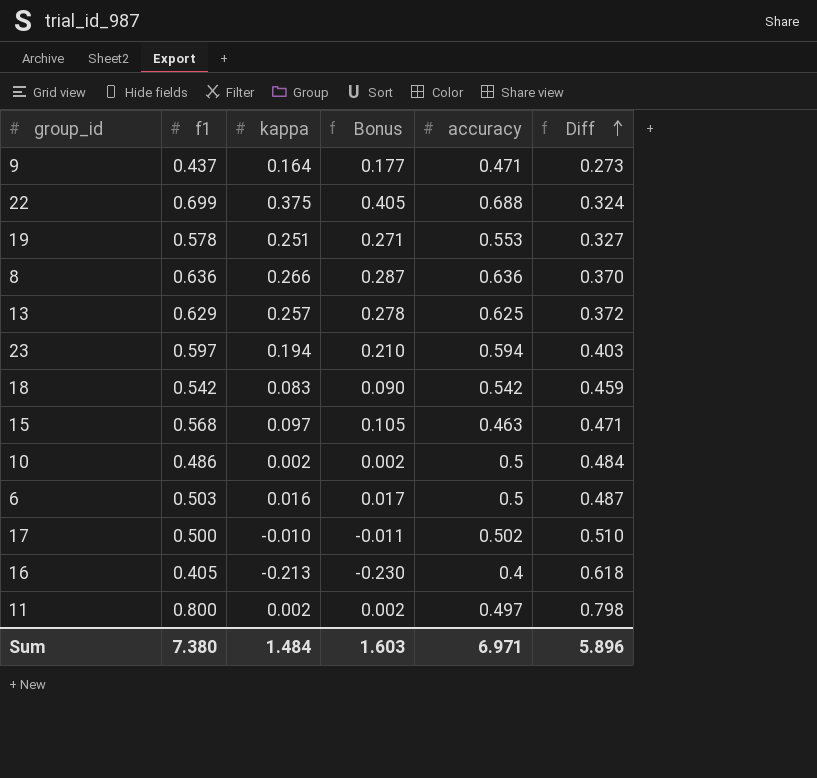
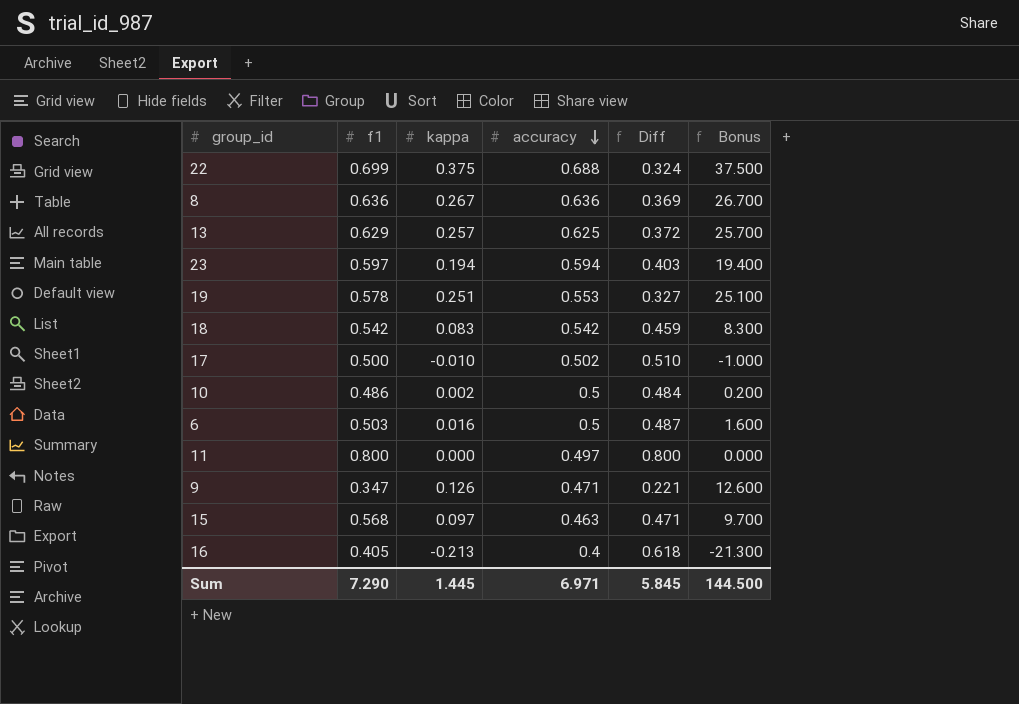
row order: Diff ascending -> accuracy descending
column Bonus | formula: [kappa] * 1.08 -> [kappa] * 100
column Bonus | position: 4 -> 6
8 | kappa: 0.266 -> 0.267
8 | Diff: 0.370 -> 0.369
11 | kappa: 0.002 -> 0.000
11 | Diff: 0.798 -> 0.800
9 | f1: 0.437 -> 0.347
9 | kappa: 0.164 -> 0.126
9 | Diff: 0.273 -> 0.221
Sum | f1: 7.380 -> 7.290
Sum | kappa: 1.484 -> 1.445
Sum | Diff: 5.896 -> 5.845
Sum | Bonus: 1.603 -> 144.500

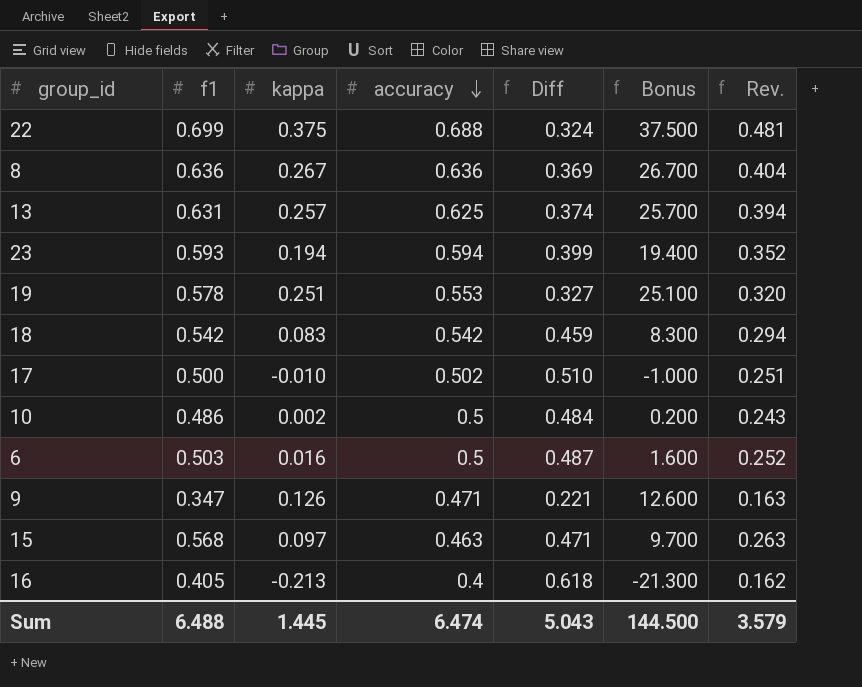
column Rev. | formula: none -> [f1] * [accuracy]
row 11: 0.800 | 0.000 | 0.497 | 0.800 | 0.000 -> none
13 | f1: 0.629 -> 0.631
13 | Diff: 0.372 -> 0.374
23 | f1: 0.597 -> 0.593
23 | Diff: 0.403 -> 0.399
Sum | f1: 7.290 -> 6.488
Sum | accuracy: 6.971 -> 6.474
Sum | Diff: 5.845 -> 5.043

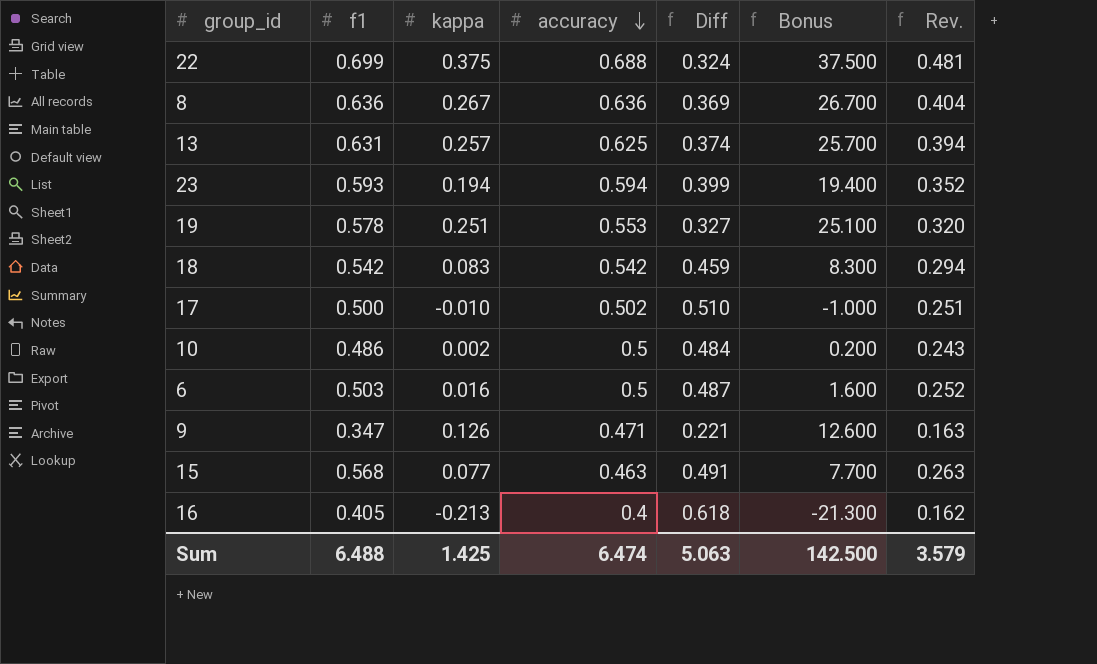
15 | kappa: 0.097 -> 0.077
15 | Diff: 0.471 -> 0.491
15 | Bonus: 9.700 -> 7.700
Sum | kappa: 1.445 -> 1.425
Sum | Diff: 5.043 -> 5.063
Sum | Bonus: 144.500 -> 142.500

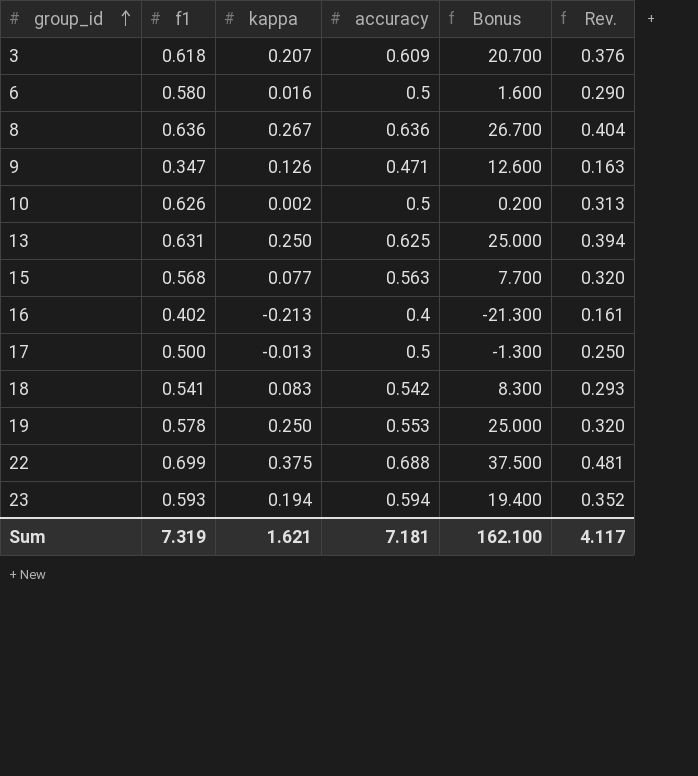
row order: accuracy descending -> group_id ascending
column Diff | formula: [f1] - [kappa] -> none
row 3: none -> 0.618 | 0.207 | 0.609 | 20.700 | 0.376
6 | f1: 0.503 -> 0.580
6 | Rev.: 0.252 -> 0.290
10 | f1: 0.486 -> 0.626
10 | Rev.: 0.243 -> 0.313
13 | kappa: 0.257 -> 0.250
13 | Bonus: 25.700 -> 25.000
15 | accuracy: 0.463 -> 0.563
15 | Rev.: 0.263 -> 0.320
16 | f1: 0.405 -> 0.402
16 | Rev.: 0.162 -> 0.161
17 | kappa: -0.010 -> -0.013
17 | accuracy: 0.502 -> 0.5
17 | Bonus: -1.000 -> -1.300
17 | Rev.: 0.251 -> 0.250
18 | f1: 0.542 -> 0.541
18 | Rev.: 0.294 -> 0.293
19 | kappa: 0.251 -> 0.250
19 | Bonus: 25.100 -> 25.000
Sum | f1: 6.488 -> 7.319
Sum | kappa: 1.425 -> 1.621
Sum | accuracy: 6.474 -> 7.181
Sum | Bonus: 142.500 -> 162.100
Sum | Rev.: 3.579 -> 4.117

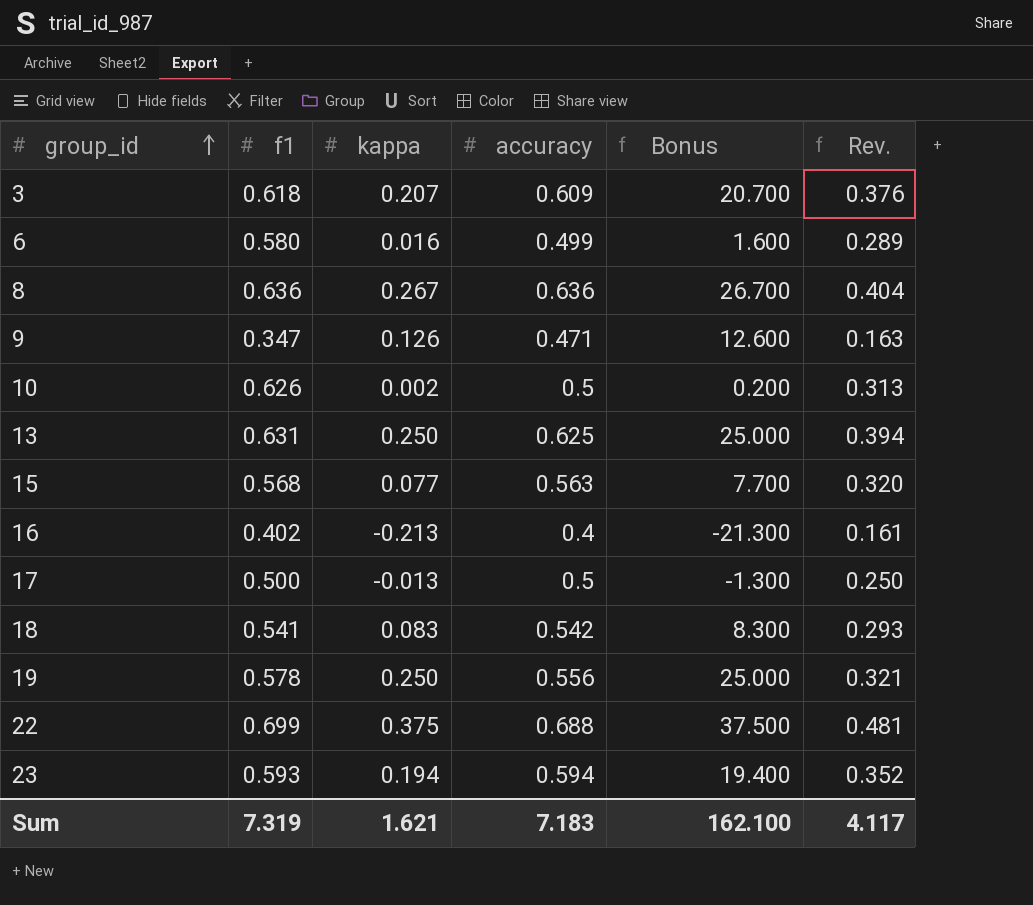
6 | accuracy: 0.5 -> 0.499
6 | Rev.: 0.290 -> 0.289
19 | accuracy: 0.553 -> 0.556
19 | Rev.: 0.320 -> 0.321
Sum | accuracy: 7.181 -> 7.183

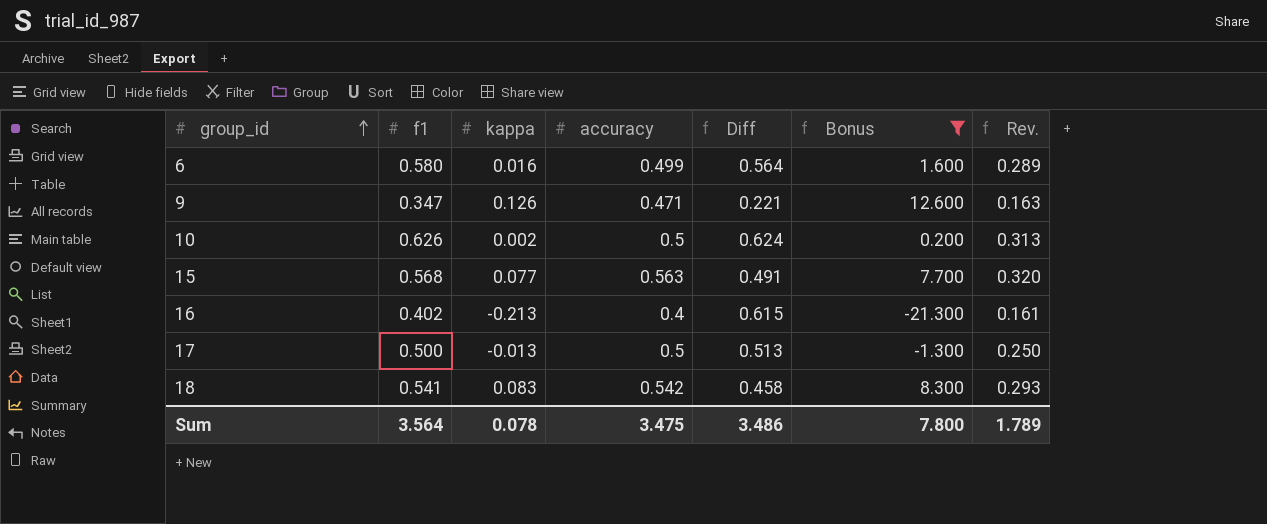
filter: none -> Bonus <= 12.600
column Diff | formula: none -> [f1] - [kappa]
Sum | f1: 7.319 -> 3.564
Sum | kappa: 1.621 -> 0.078
Sum | accuracy: 7.183 -> 3.475
Sum | Bonus: 162.100 -> 7.800
Sum | Rev.: 4.117 -> 1.789

